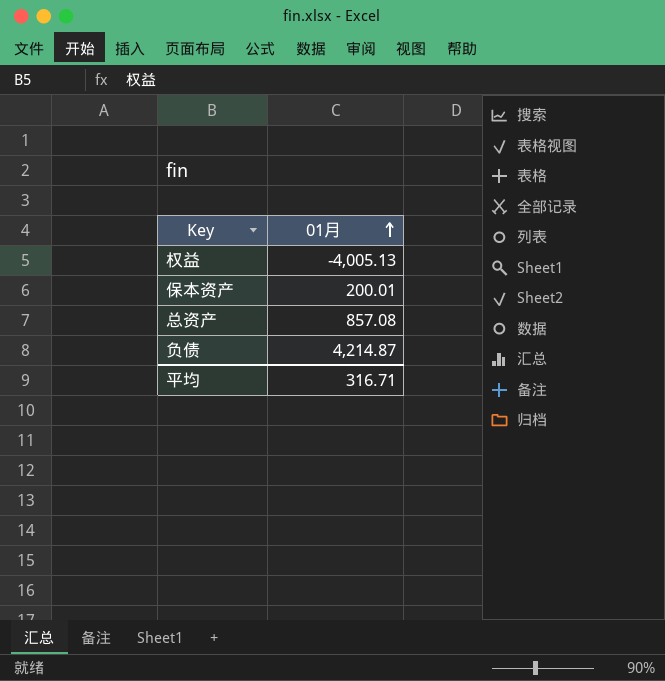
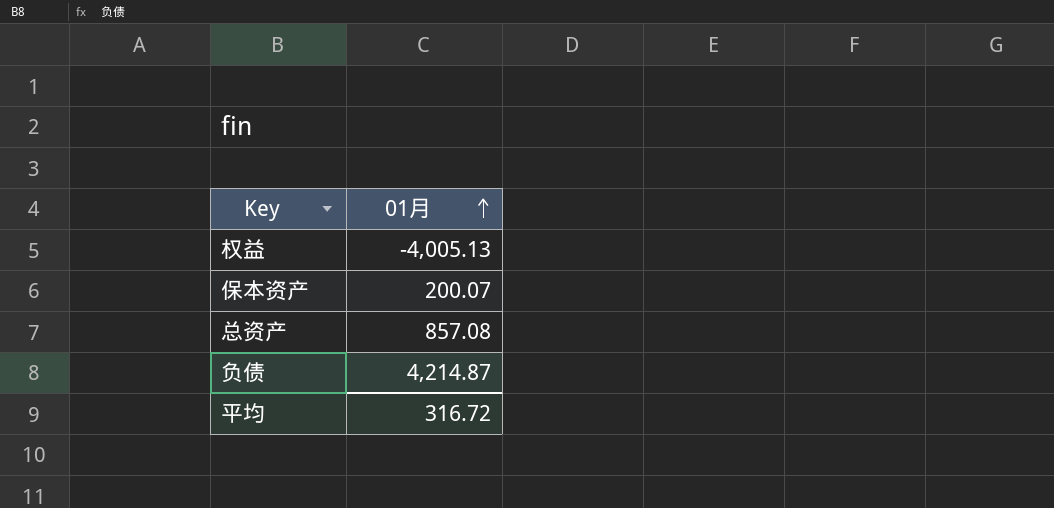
保本资产 | 01月: 200.01 -> 200.07
平均 | 01月: 316.71 -> 316.72

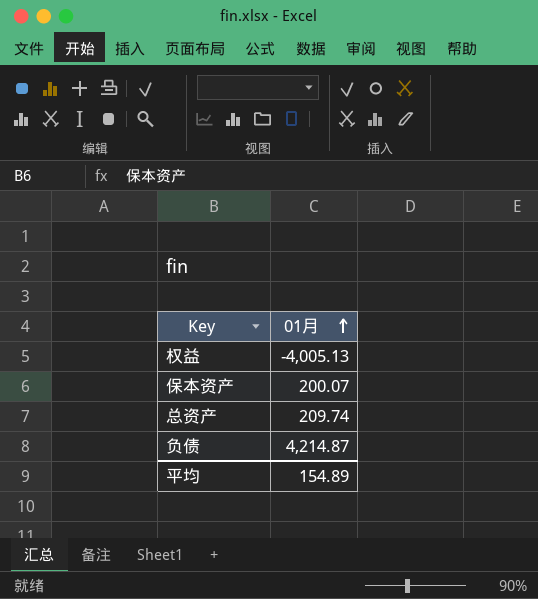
总资产 | 01月: 857.08 -> 209.74
平均 | 01月: 316.72 -> 154.89

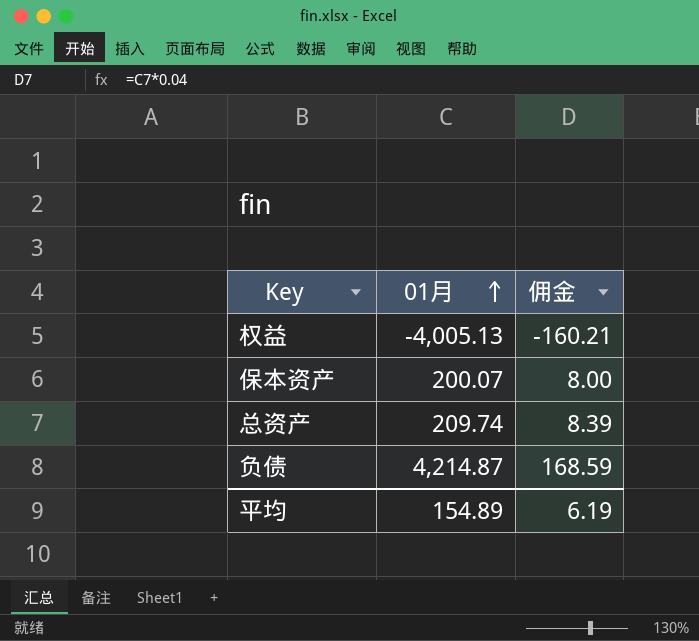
column 佣金 | formula: none -> [01月] * 0.04

